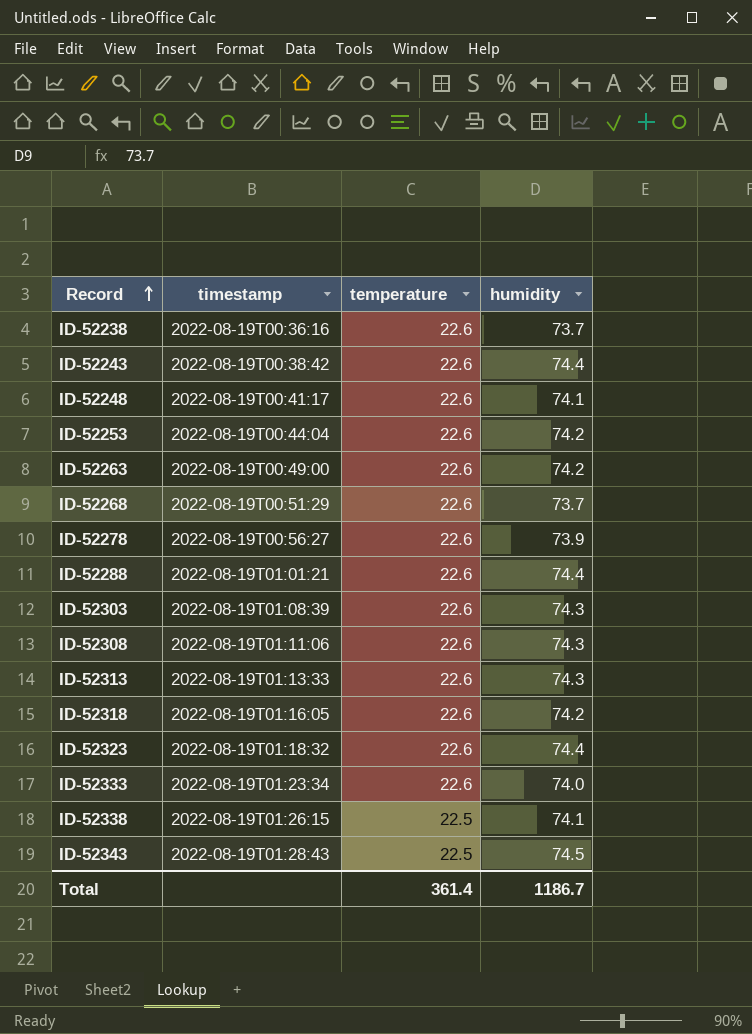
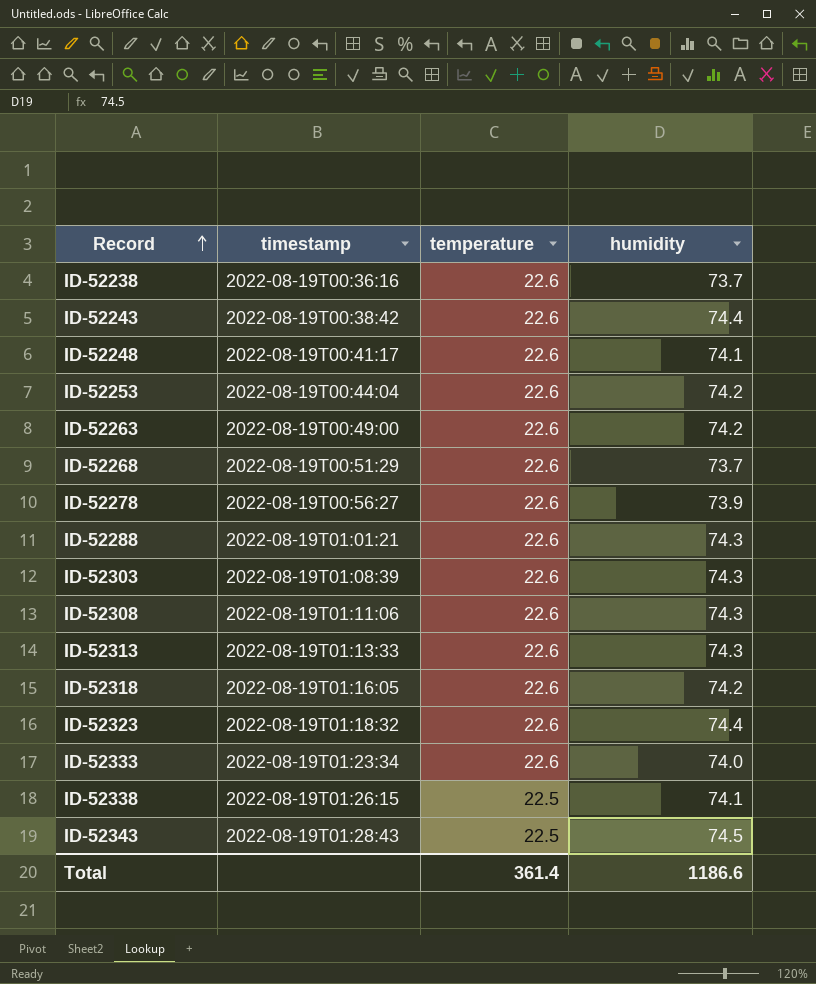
ID-52288 | humidity: 74.4 -> 74.3
Total | humidity: 1186.7 -> 1186.6

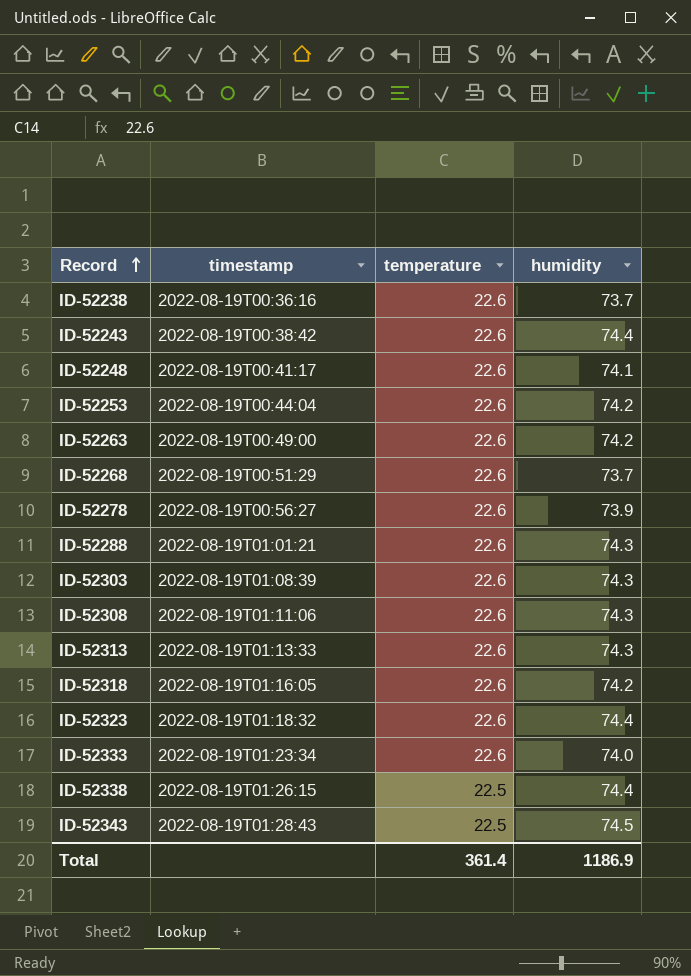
ID-52338 | humidity: 74.1 -> 74.4
Total | humidity: 1186.6 -> 1186.9

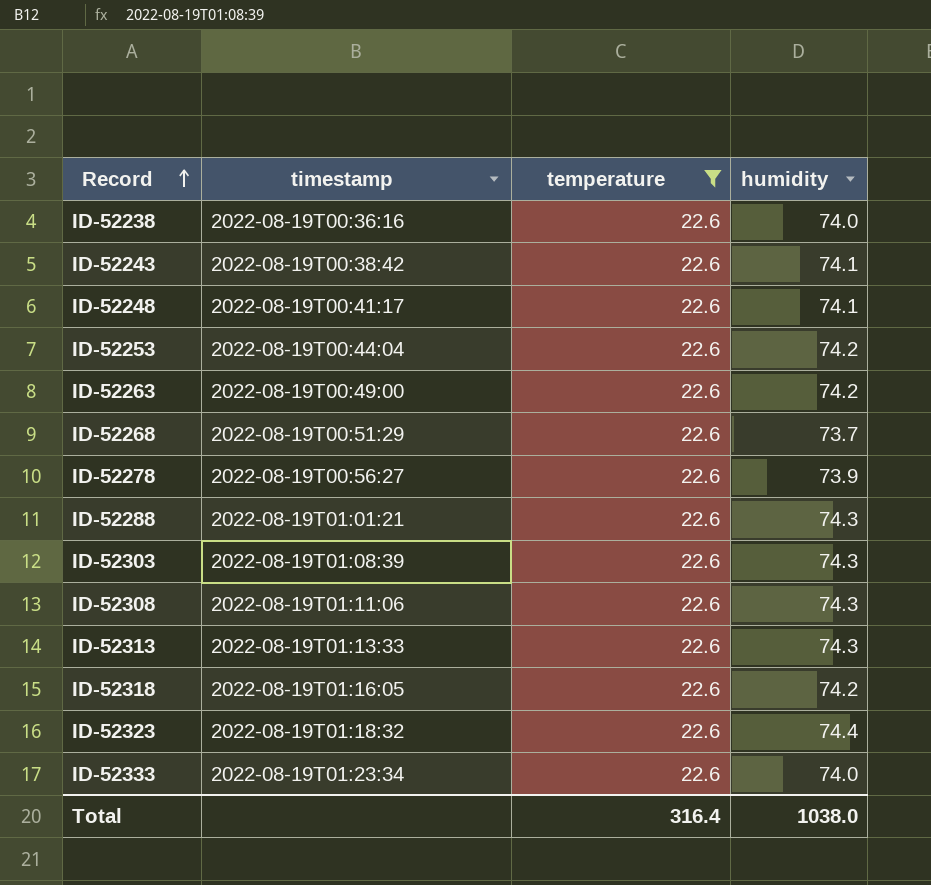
filter: none -> temperature = 22.6
ID-52238 | humidity: 73.7 -> 74.0
ID-52243 | humidity: 74.4 -> 74.1
Total | temperature: 361.4 -> 316.4
Total | humidity: 1186.9 -> 1038.0

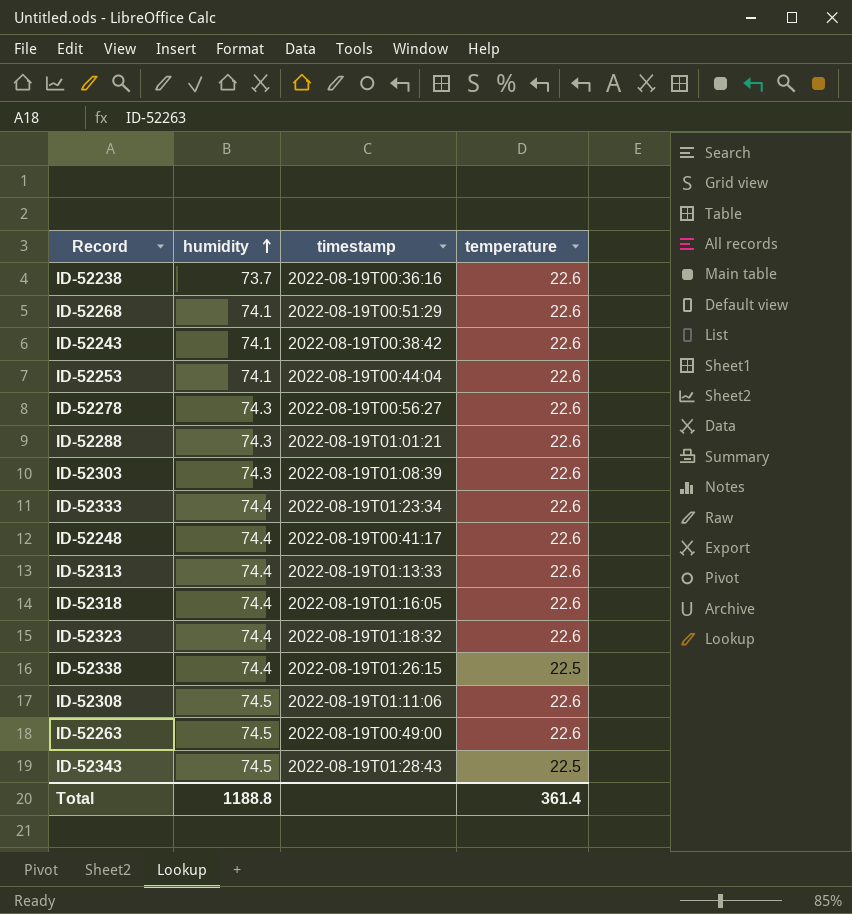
filter: temperature = 22.6 -> none
row order: Record ascending -> humidity ascending
column humidity | position: 4 -> 2
ID-52238 | humidity: 74.0 -> 73.7
ID-52268 | humidity: 73.7 -> 74.1
ID-52253 | humidity: 74.2 -> 74.1
ID-52278 | humidity: 73.9 -> 74.3
ID-52333 | humidity: 74.0 -> 74.4
ID-52248 | humidity: 74.1 -> 74.4
ID-52313 | humidity: 74.3 -> 74.4
ID-52318 | humidity: 74.2 -> 74.4
ID-52308 | humidity: 74.3 -> 74.5
ID-52263 | humidity: 74.2 -> 74.5
Total | humidity: 1038.0 -> 1188.8
Total | temperature: 316.4 -> 361.4

